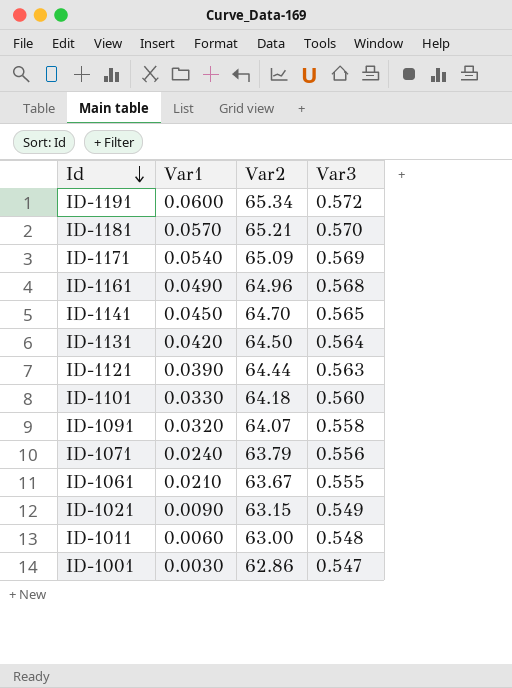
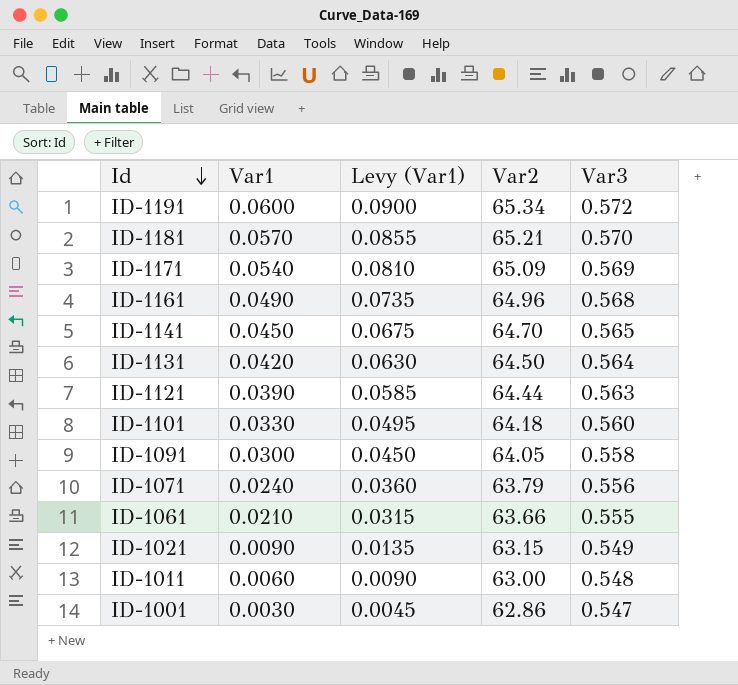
column Levy (Var1) | formula: none -> [Var1] * 1.5
ID-1091 | Var1: 0.0320 -> 0.0300
ID-1091 | Var2: 64.07 -> 64.05
ID-1061 | Var2: 63.67 -> 63.66

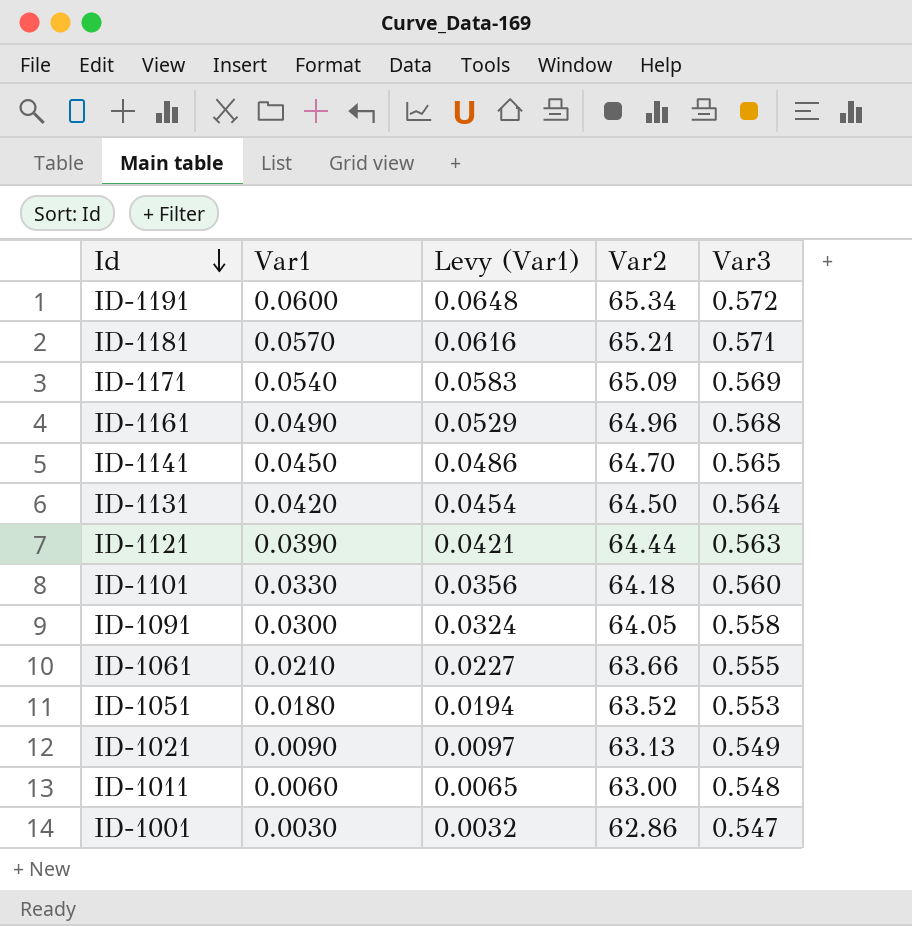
column Levy (Var1) | formula: [Var1] * 1.5 -> [Var1] * 1.08
row ID-1071: 0.0240 | 0.0360 | 63.79 | 0.556 -> none
ID-1181 | Var3: 0.570 -> 0.571
row ID-1051: none -> 0.0180 | 0.0194 | 63.52 | 0.553
ID-1021 | Var2: 63.15 -> 63.13

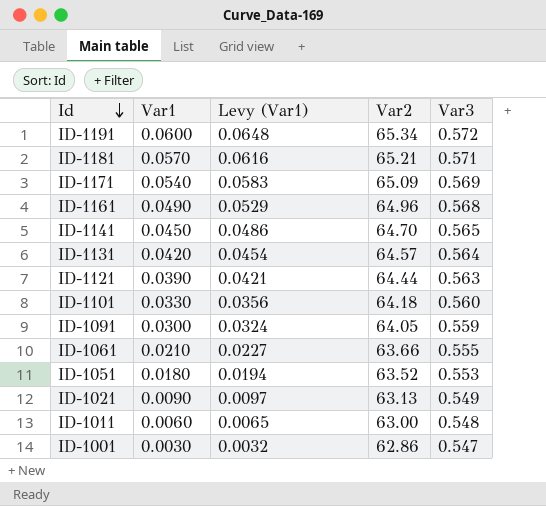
ID-1131 | Var2: 64.50 -> 64.57
ID-1091 | Var3: 0.558 -> 0.559

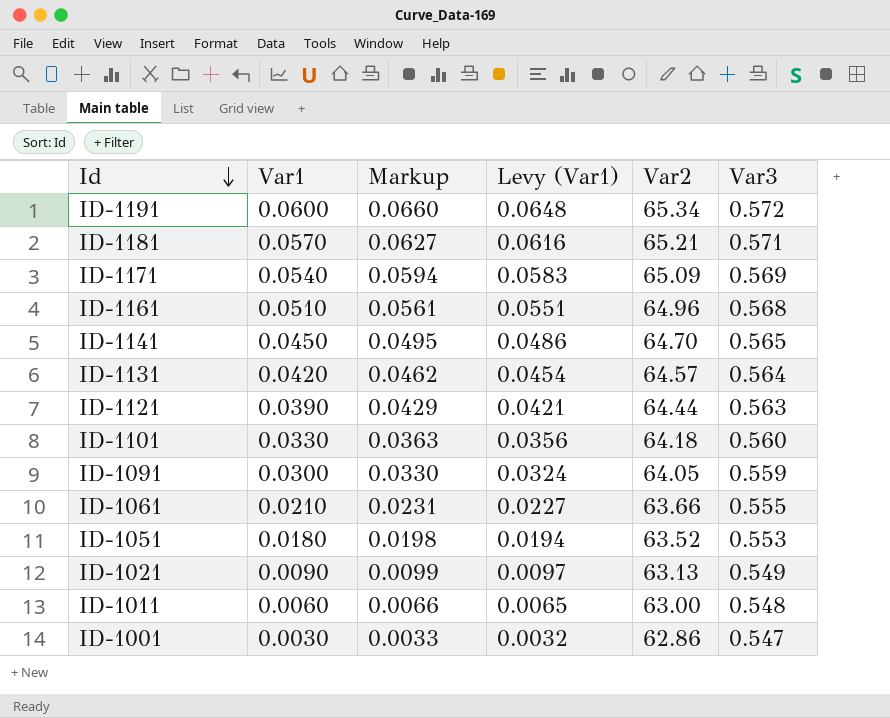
column Markup | formula: none -> [Var1] * 1.1
ID-1161 | Var1: 0.0490 -> 0.0510
ID-1161 | Levy (Var1): 0.0529 -> 0.0551

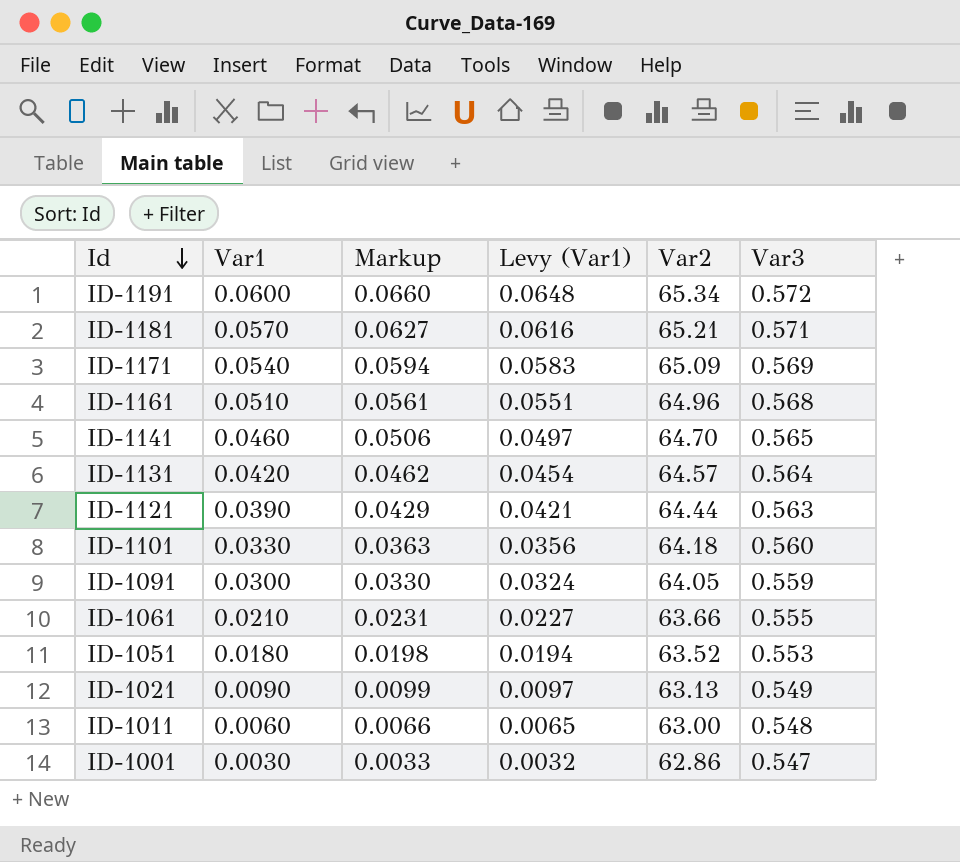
ID-1141 | Var1: 0.0450 -> 0.0460
ID-1141 | Markup: 0.0495 -> 0.0506
ID-1141 | Levy (Var1): 0.0486 -> 0.0497

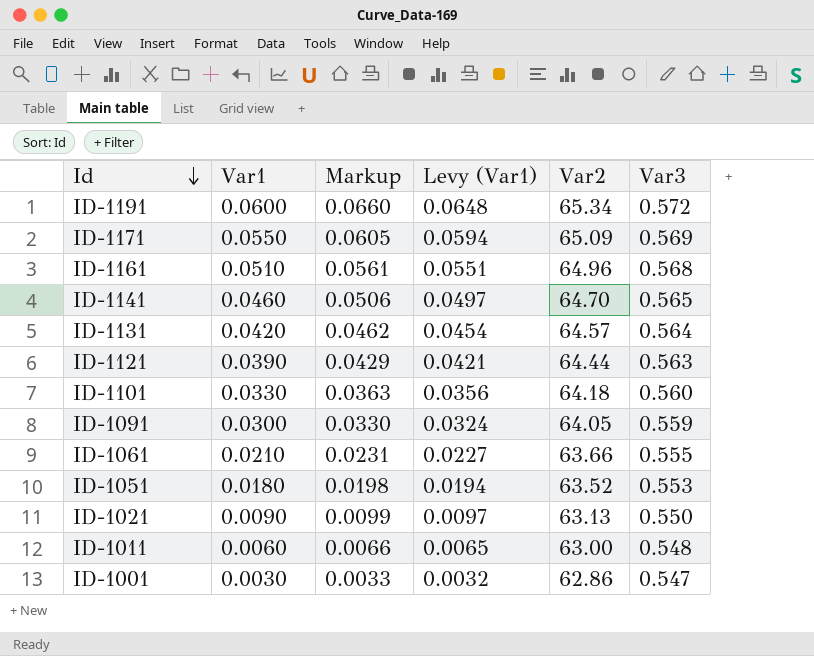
row ID-1181: 0.0570 | 0.0627 | 0.0616 | 65.21 | 0.571 -> none
ID-1171 | Var1: 0.0540 -> 0.0550
ID-1171 | Markup: 0.0594 -> 0.0605
ID-1171 | Levy (Var1): 0.0583 -> 0.0594
ID-1021 | Var3: 0.549 -> 0.550

